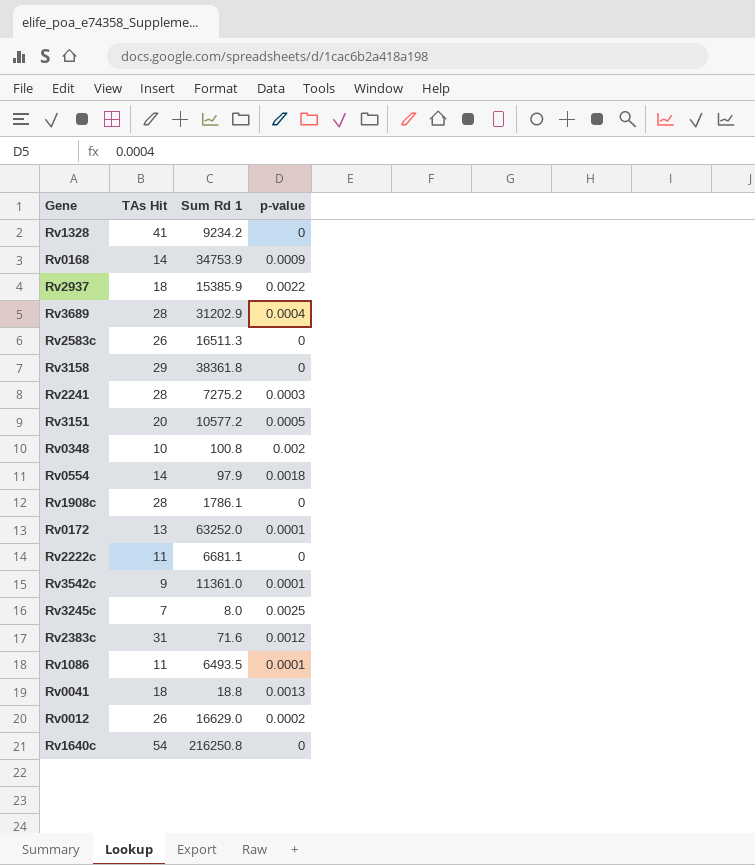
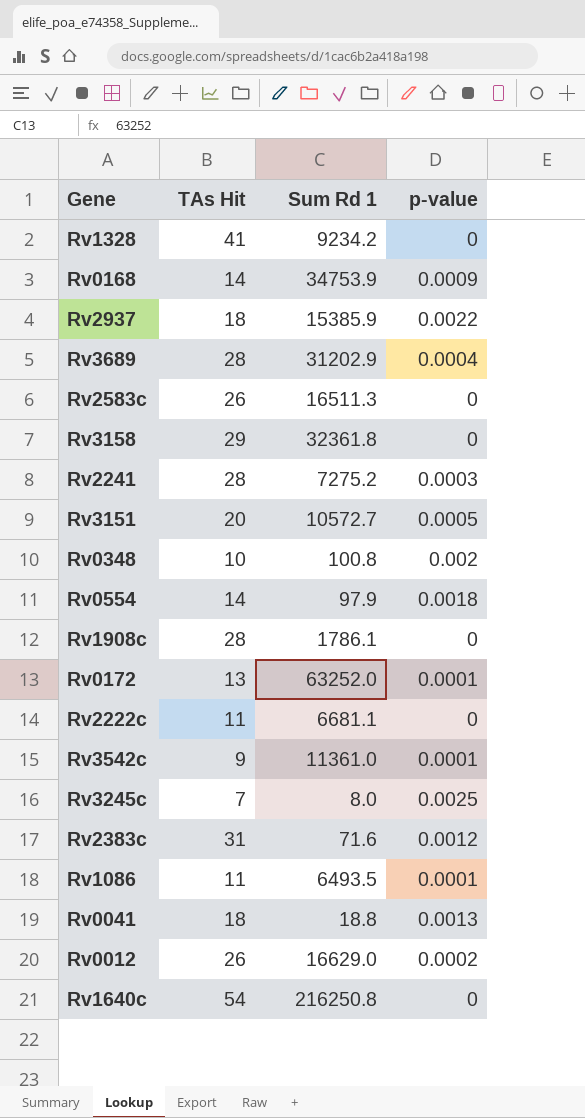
Rv3158 | Sum Rd 1: 38361.8 -> 32361.8
Rv3151 | Sum Rd 1: 10577.2 -> 10572.7

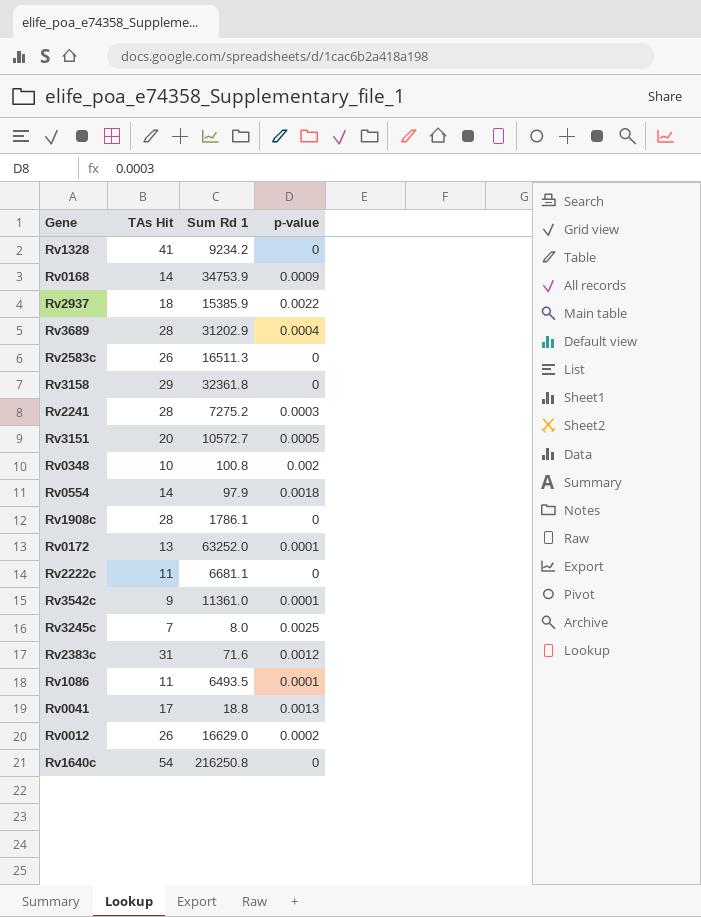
Rv0041 | TAs Hit: 18 -> 17

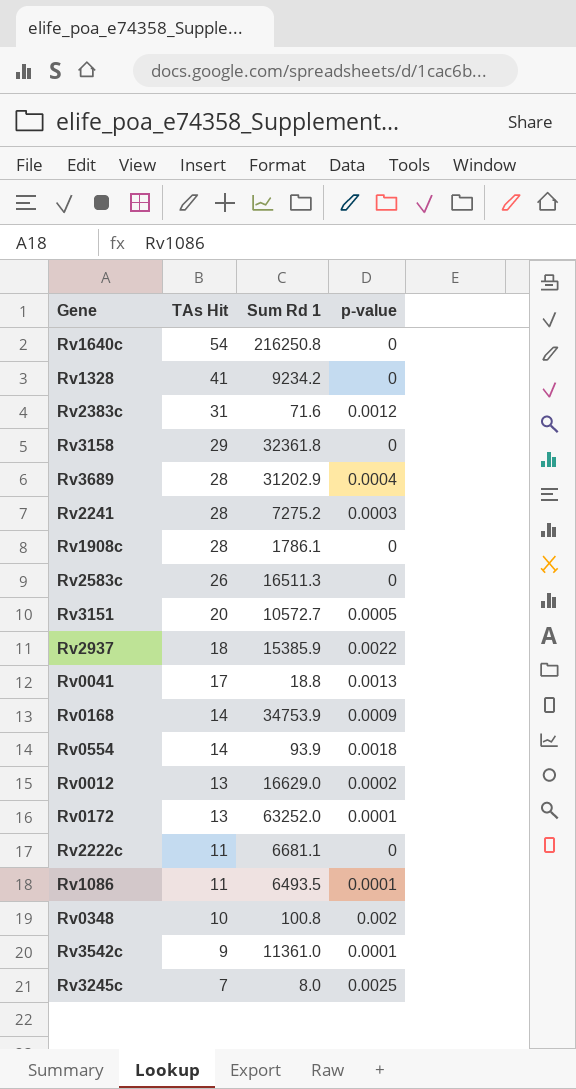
row order: none -> TAs Hit descending
Rv0554 | Sum Rd 1: 97.9 -> 93.9
Rv0012 | TAs Hit: 26 -> 13

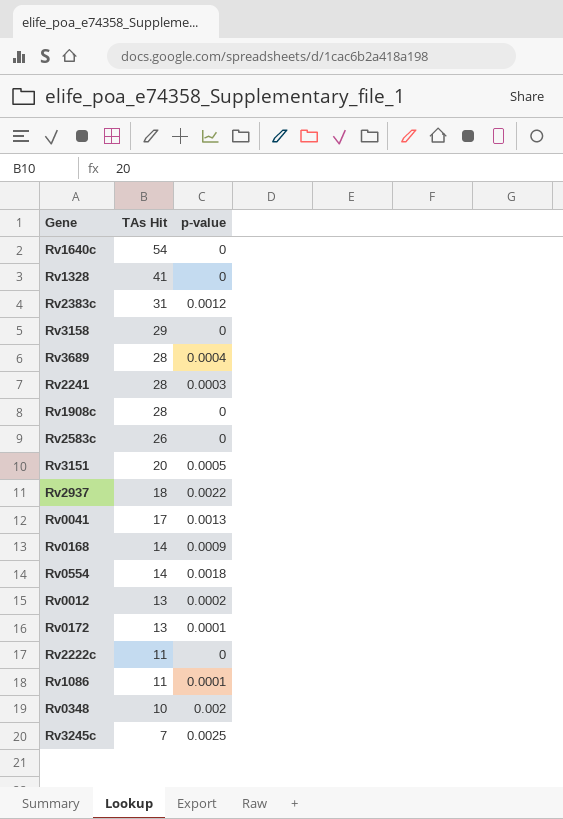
column Sum Rd 1 | position: 3 -> none
row Rv3542c: 9 | 11361.0 | 0.0001 -> none

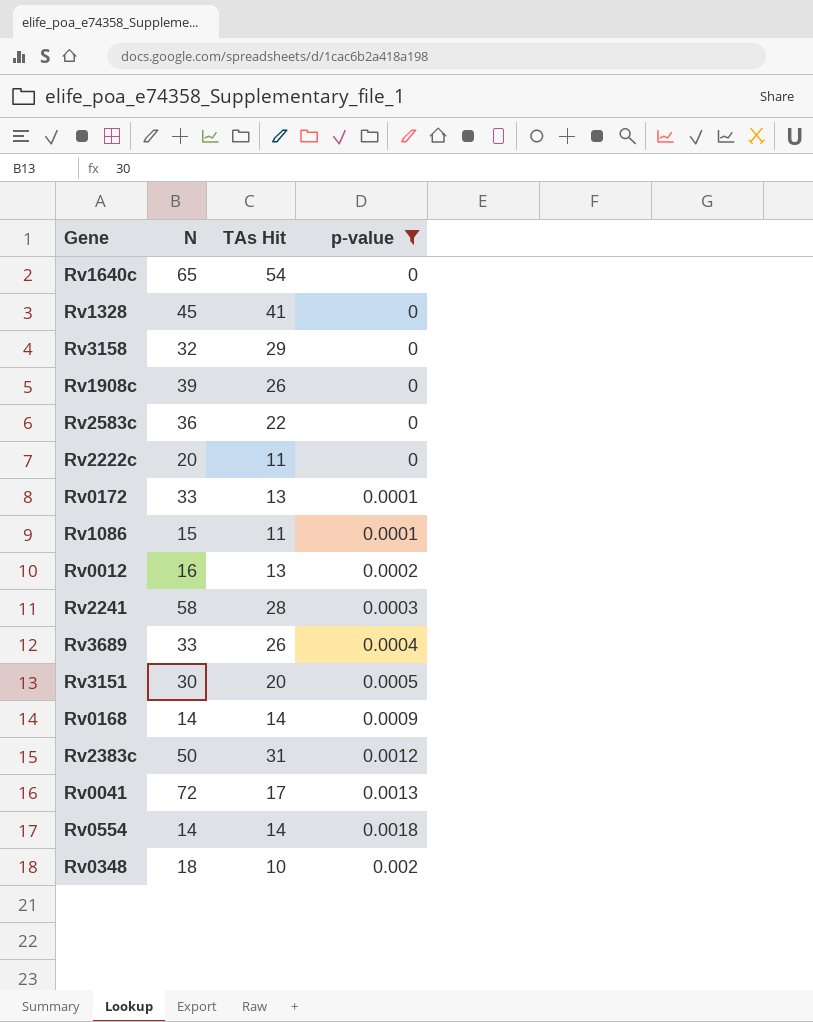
filter: none -> p-value <= 0.002
row order: TAs Hit descending -> p-value ascending
column N | position: none -> 2
Rv1908c | TAs Hit: 28 -> 26
Rv2583c | TAs Hit: 26 -> 22
Rv3689 | TAs Hit: 28 -> 26

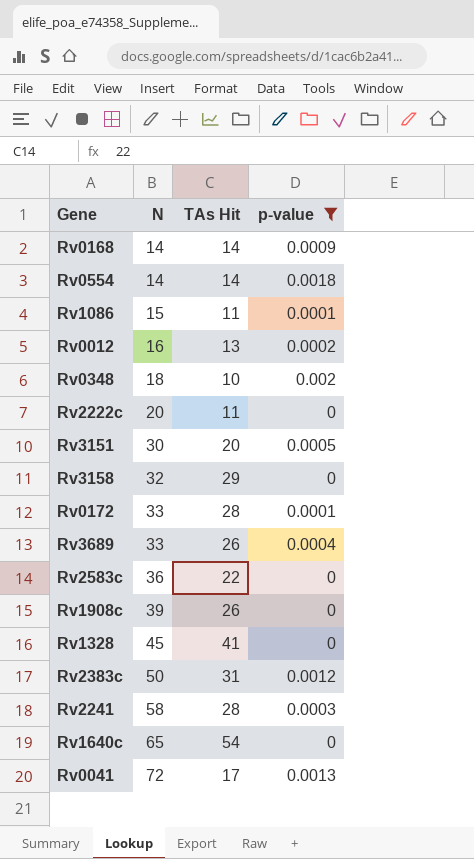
row order: p-value ascending -> N ascending
Rv0172 | TAs Hit: 13 -> 28

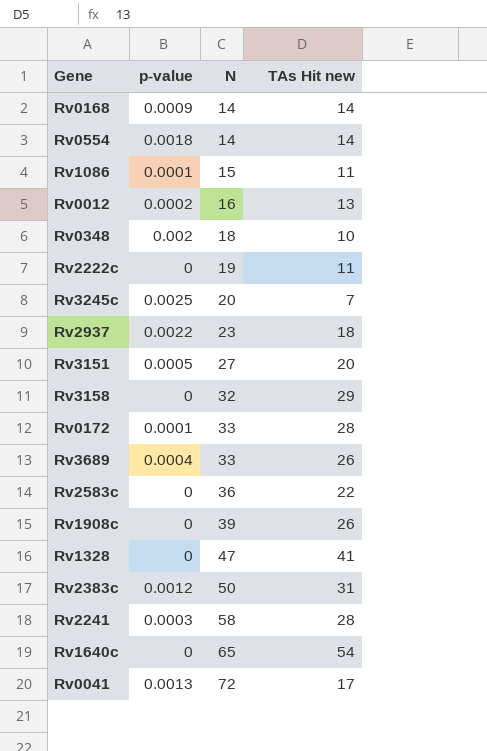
filter: p-value <= 0.002 -> none
column p-value | position: 4 -> 2
column name: TAs Hit -> TAs Hit new
Rv2222c | N: 20 -> 19
Rv3151 | N: 30 -> 27
Rv1328 | N: 45 -> 47

